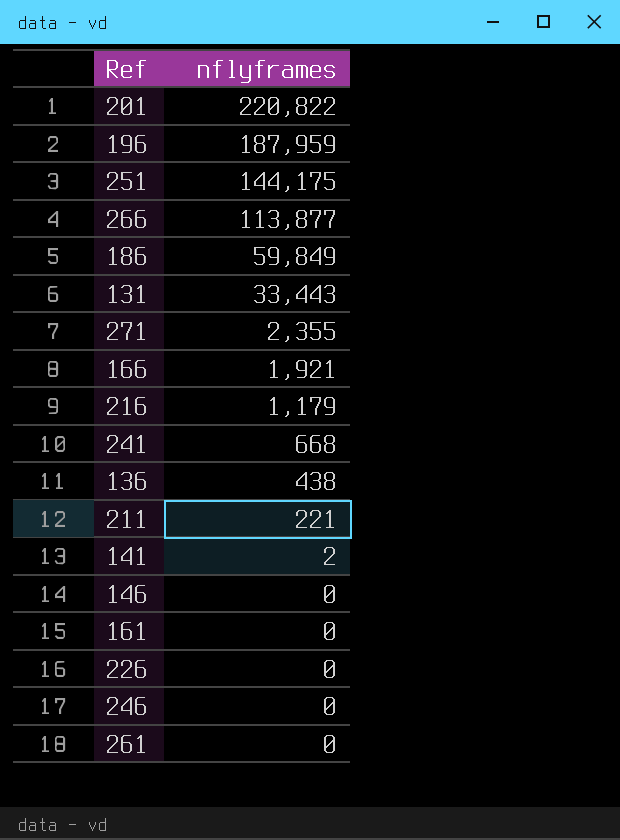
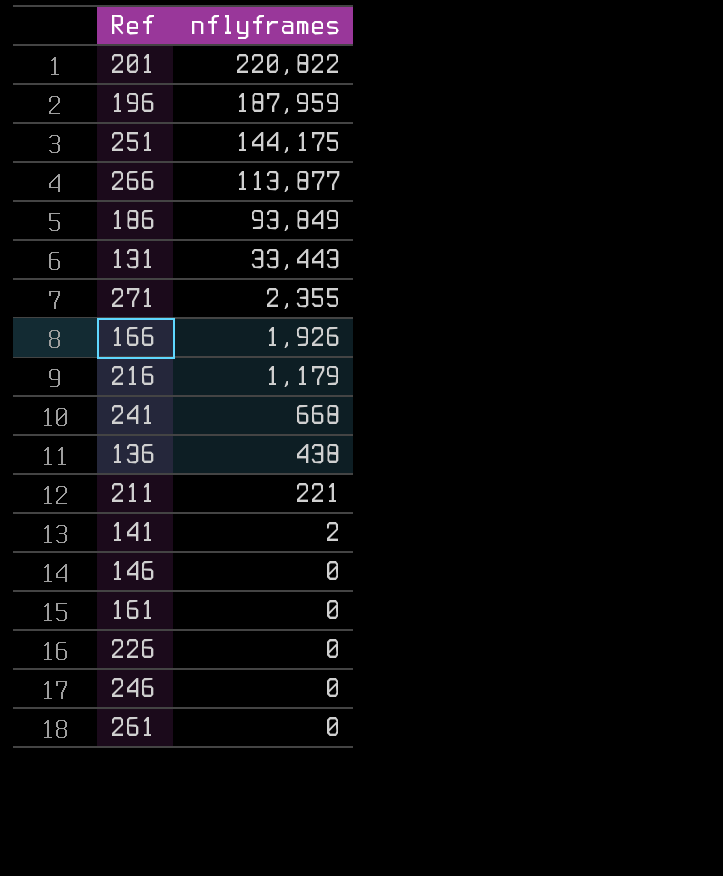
186 | nflyframes: 59,849 -> 93,849
166 | nflyframes: 1,921 -> 1,926

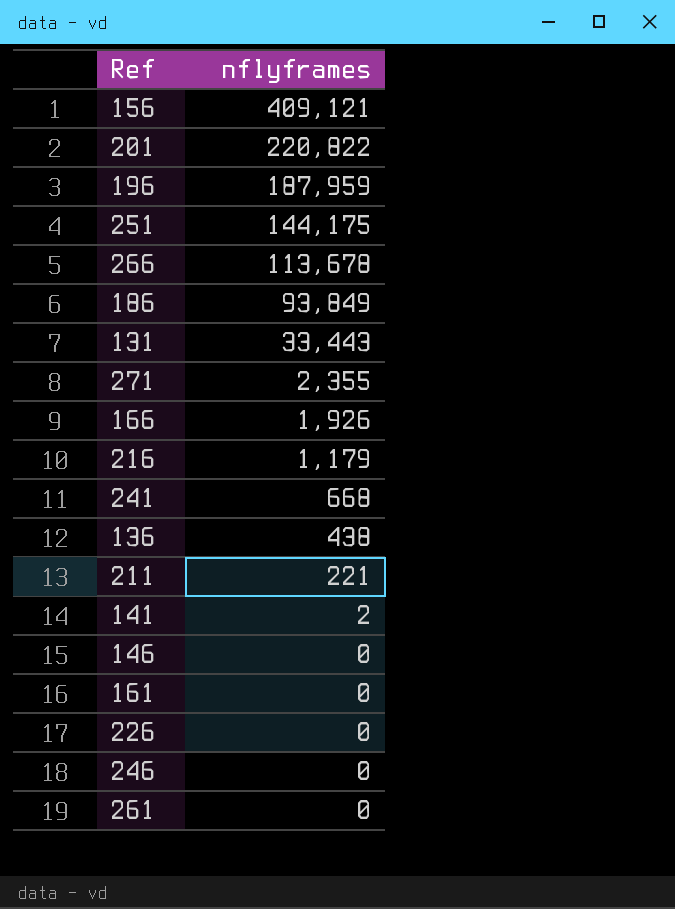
row 156: none -> 409,121
266 | nflyframes: 113,877 -> 113,678

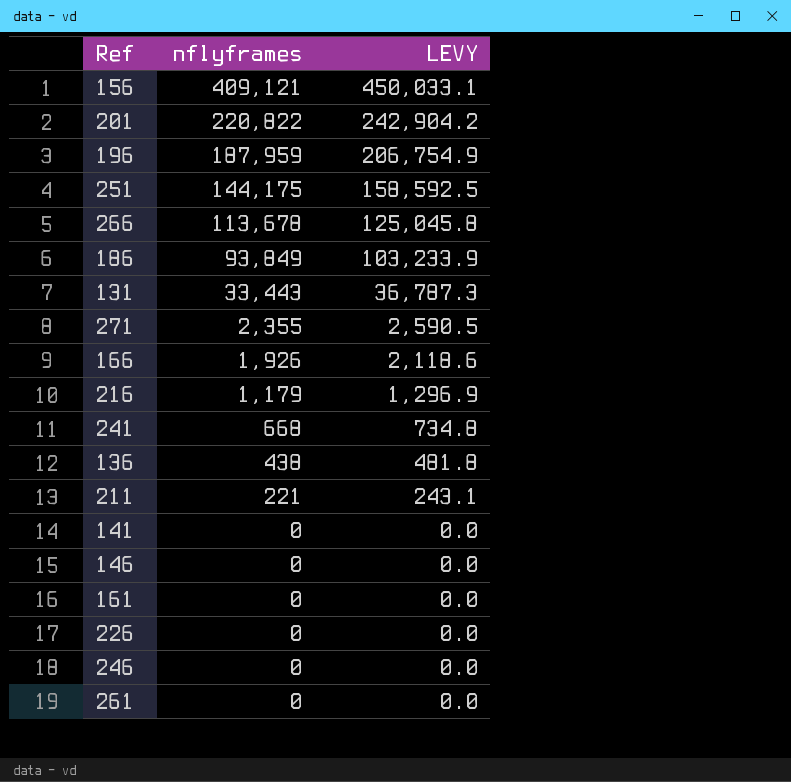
column LEVY | formula: none -> [nflyframes] * 1.1
141 | nflyframes: 2 -> 0

